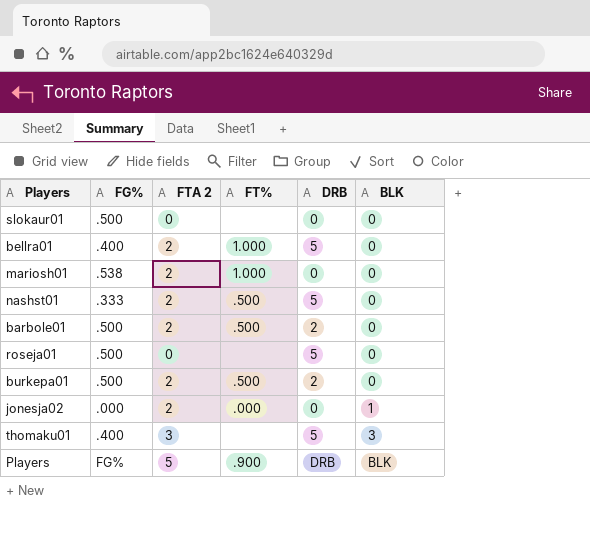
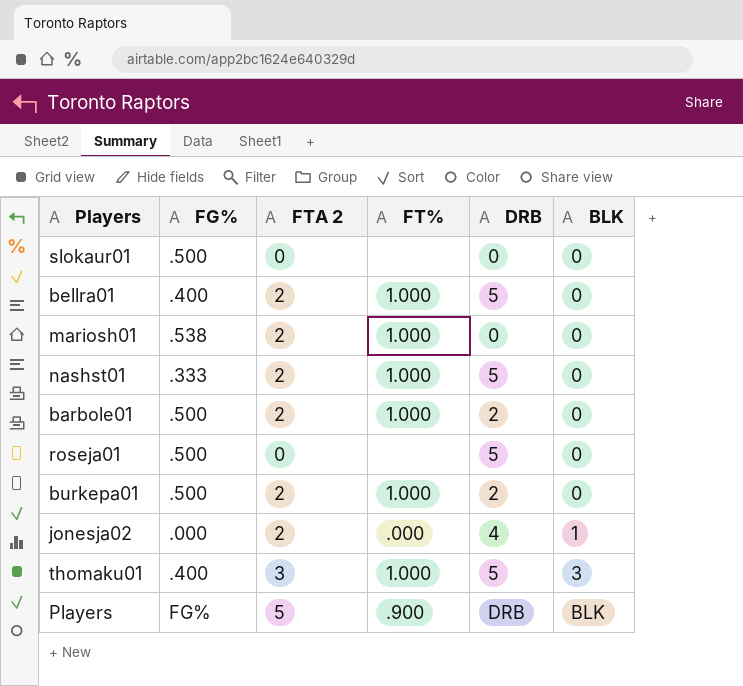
nashst01 | FT%: .500 -> 1.000
barbole01 | FT%: .500 -> 1.000
burkepa01 | FT%: .500 -> 1.000
jonesja02 | DRB: 0 -> 4
thomaku01 | FT%: none -> 1.000

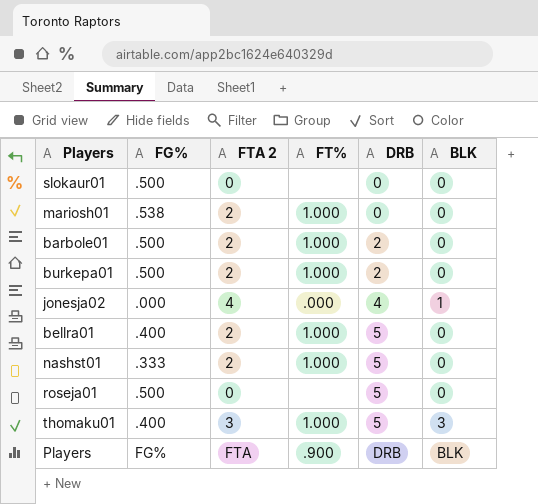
row order: BLK ascending -> DRB ascending
jonesja02 | FTA 2: 2 -> 4
Players | FTA 2: 5 -> FTA

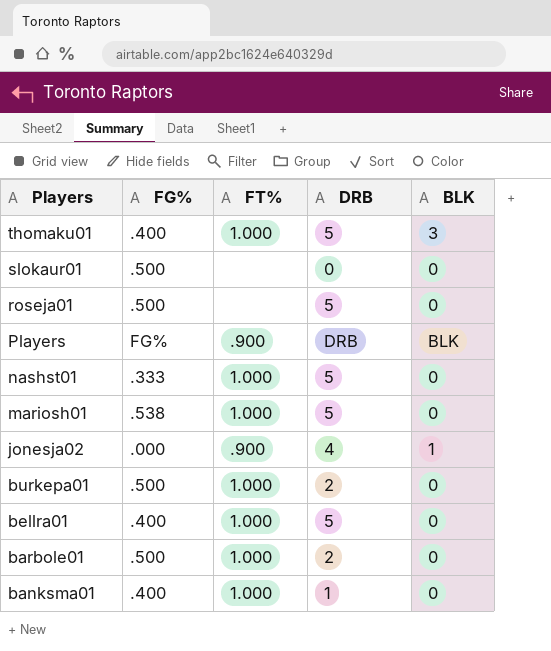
row order: DRB ascending -> Players descending
column FTA 2 | position: 3 -> none
mariosh01 | DRB: 0 -> 5
jonesja02 | FT%: .000 -> .900
row banksma01: none -> .400 | 1.000 | 1 | 0

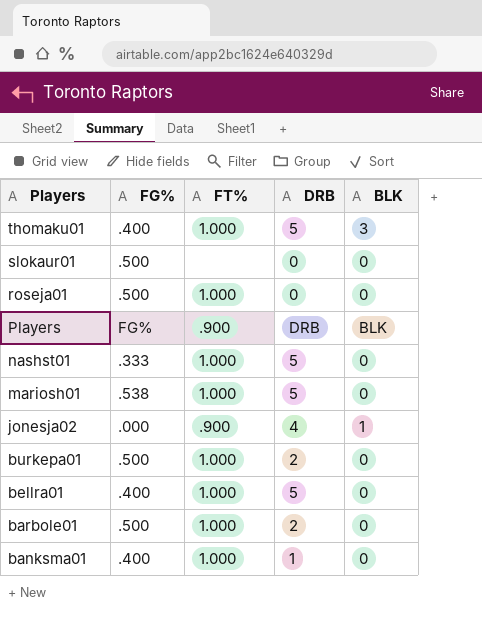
roseja01 | FT%: none -> 1.000
roseja01 | DRB: 5 -> 0

